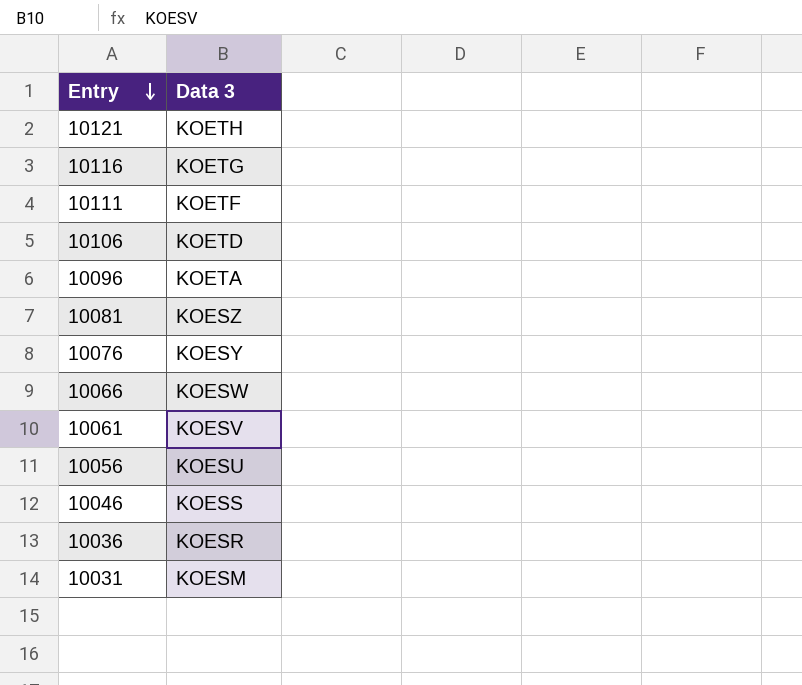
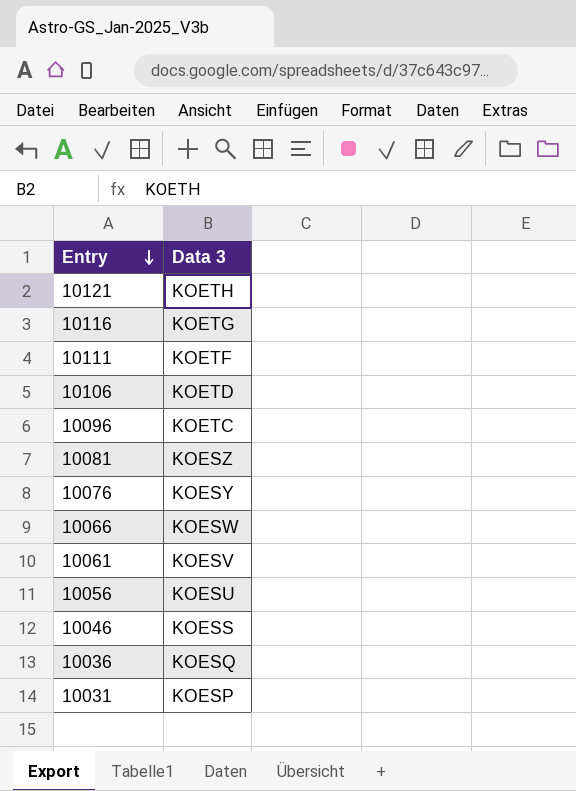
10096 | Data 3: KOETA -> KOETC
10036 | Data 3: KOESR -> KOESQ
10031 | Data 3: KOESM -> KOESP

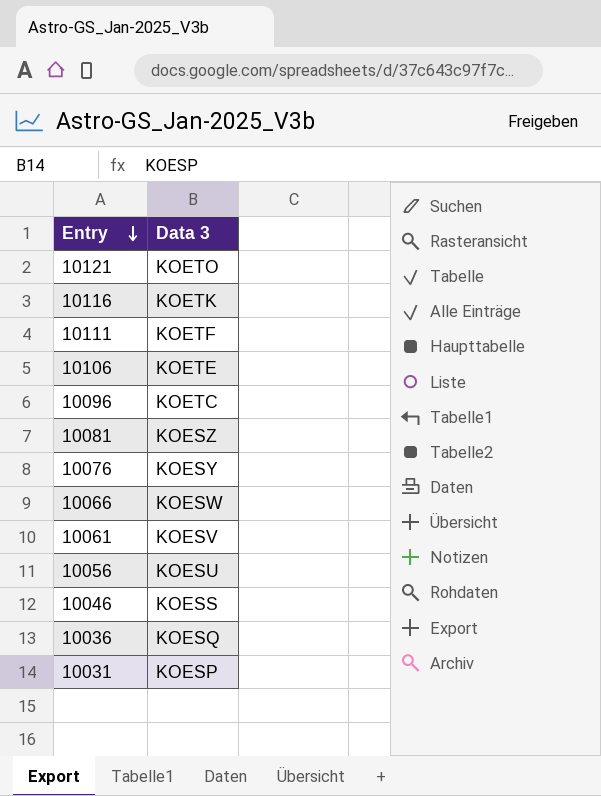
10121 | Data 3: KOETH -> KOETO
10116 | Data 3: KOETG -> KOETK
10106 | Data 3: KOETD -> KOETE

